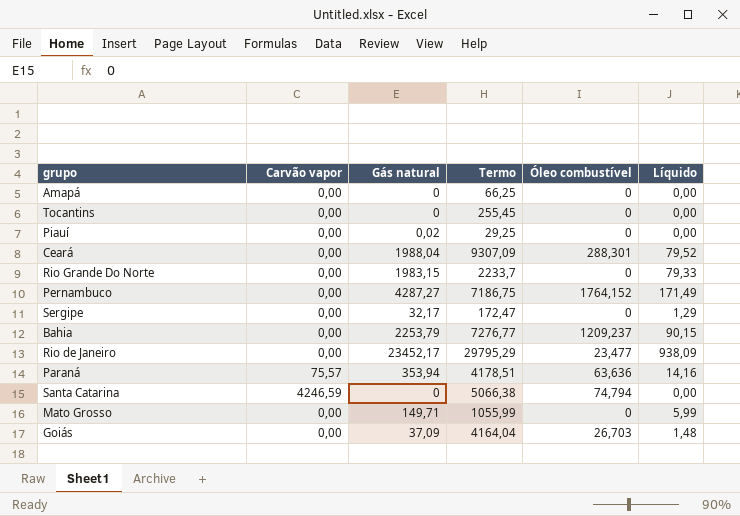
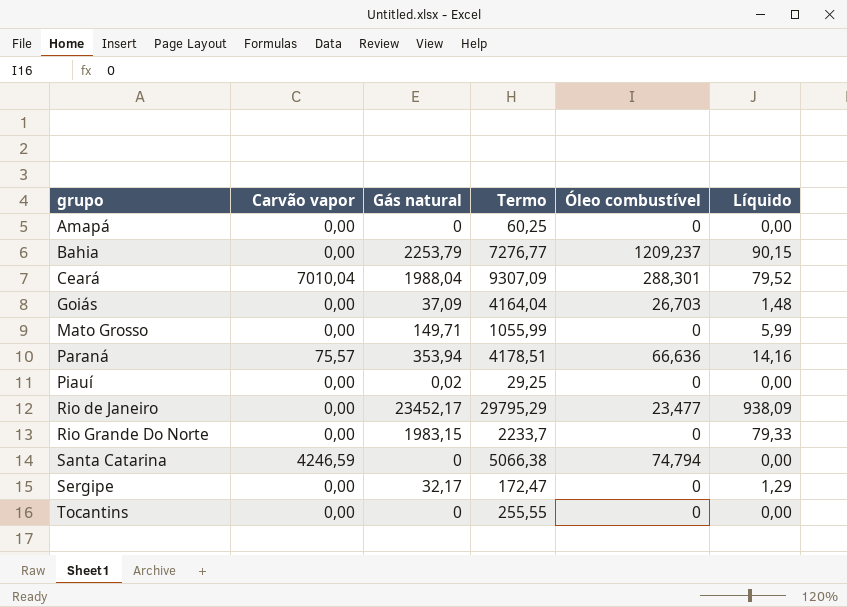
row order: none -> grupo ascending
row Pernambuco: 0,00 | 4287,27 | 7186,75 | 1764,152 | 171,49 -> none
Amapá | Termo: 66,25 -> 60,25
Ceará | Carvão vapor: 0,00 -> 7010,04
Paraná | Óleo combustível: 63,636 -> 66,636
Tocantins | Termo: 255,45 -> 255,55

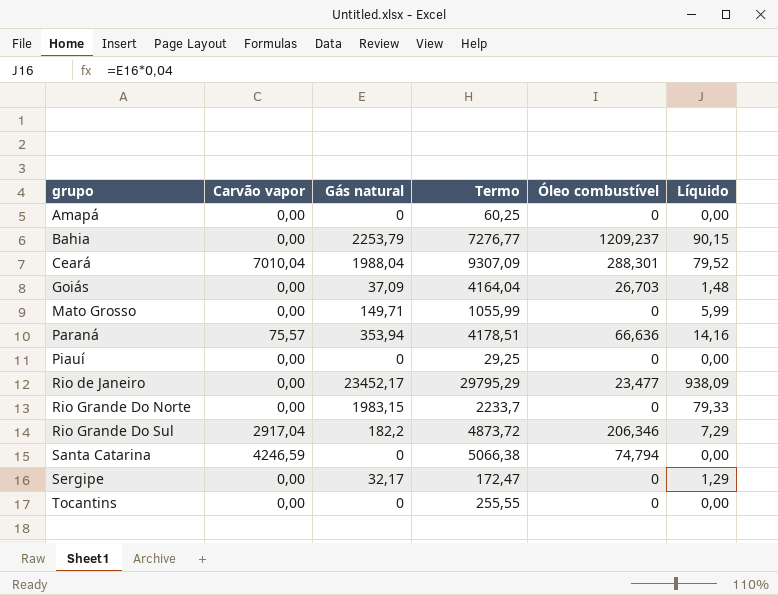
Piauí | Gás natural: 0,02 -> 0
row Rio Grande Do Sul: none -> 2917,04 | 182,2 | 4873,72 | 206,346 | 7,29

